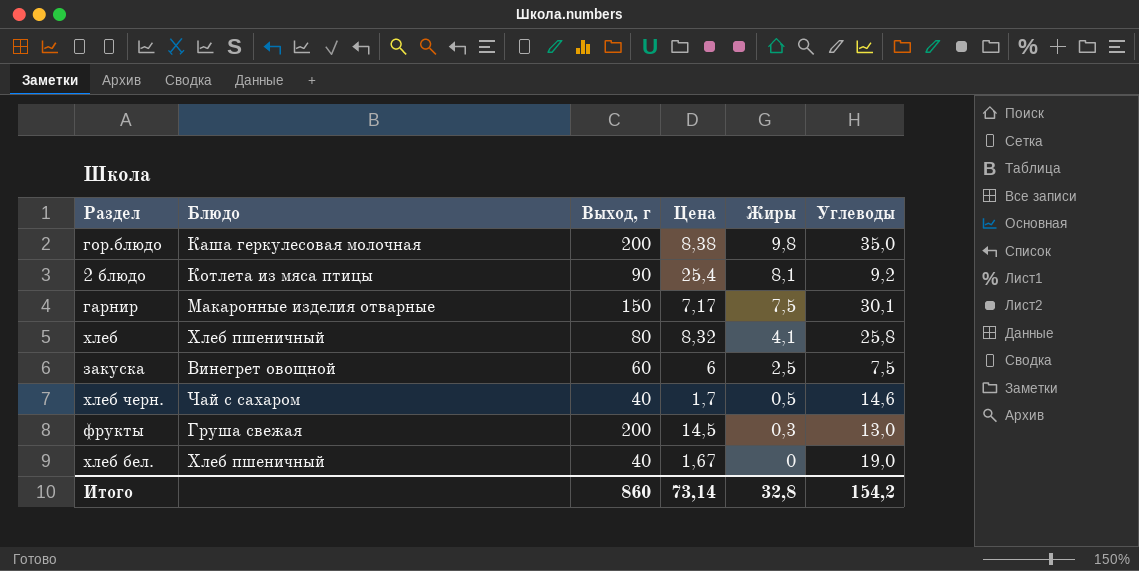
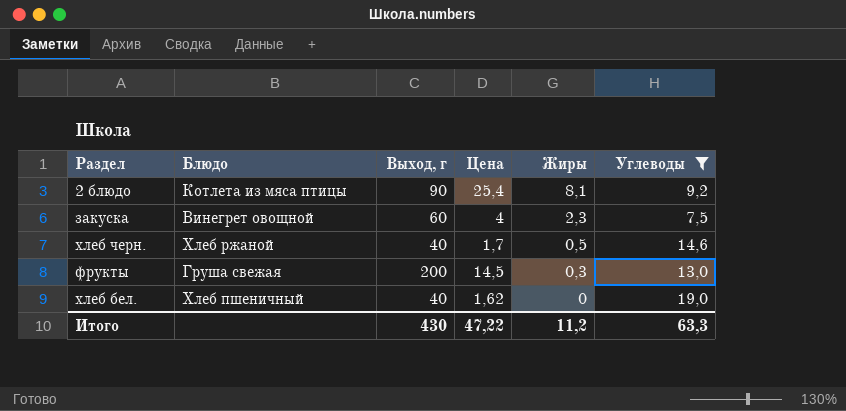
filter: none -> Углеводы <= 19,0
закуска | Цена: 6 -> 4
закуска | Жиры: 2,5 -> 2,3
хлеб черн. | Блюдо: Чай с сахаром -> Хлеб ржаной
хлеб бел. | Цена: 1,67 -> 1,62
Итого | Выход, г: 860 -> 430
Итого | Цена: 73,14 -> 47,22
Итого | Жиры: 32,8 -> 11,2
Итого | Углеводы: 154,2 -> 63,3

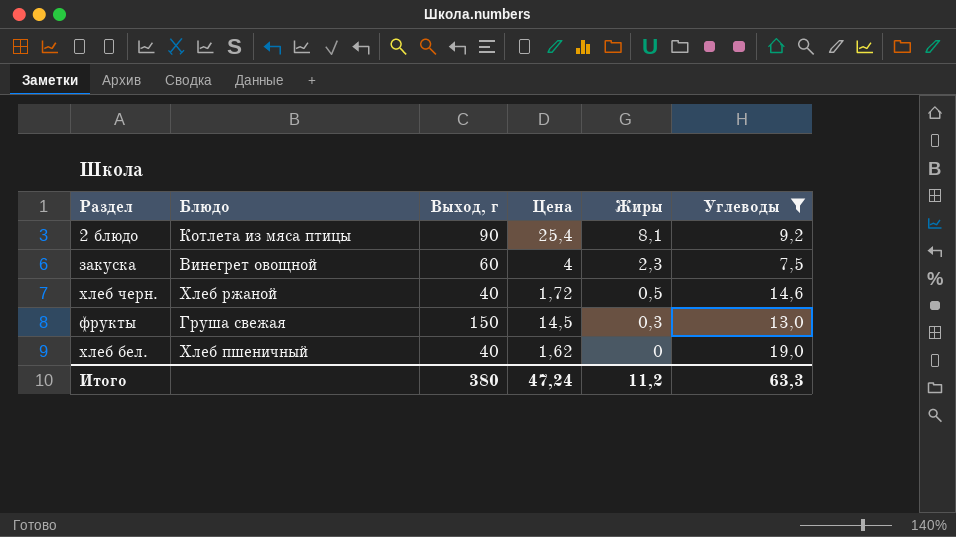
хлеб черн. | Цена: 1,7 -> 1,72
фрукты | Выход, г: 200 -> 150
Итого | Выход, г: 430 -> 380
Итого | Цена: 47,22 -> 47,24

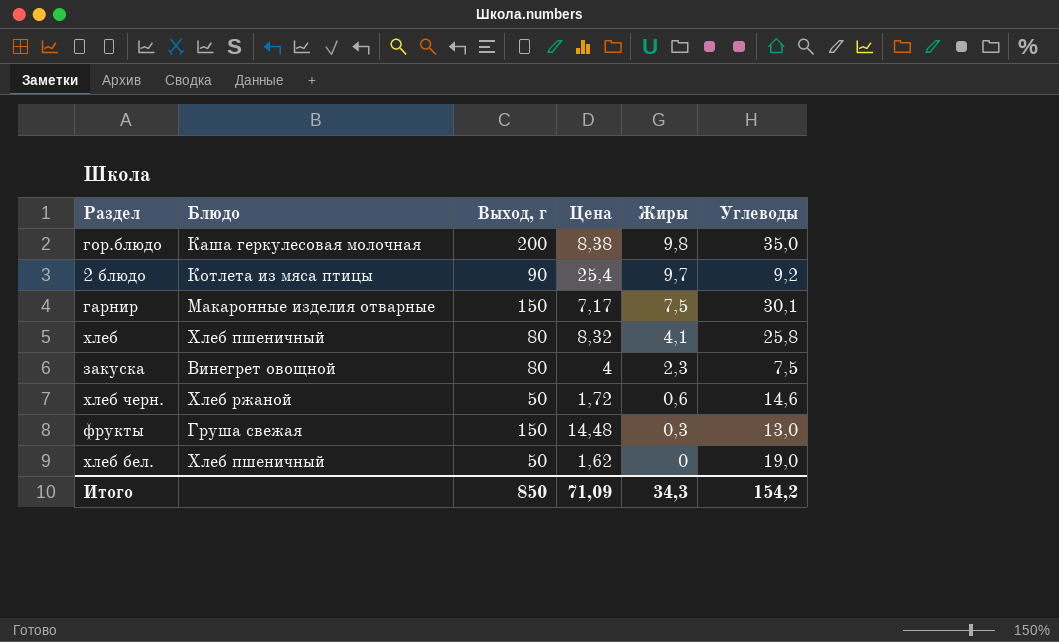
filter: Углеводы <= 19,0 -> none
2 блюдо | Жиры: 8,1 -> 9,7
закуска | Выход, г: 60 -> 80
хлеб черн. | Выход, г: 40 -> 50
хлеб черн. | Жиры: 0,5 -> 0,6
фрукты | Цена: 14,5 -> 14,48
хлеб бел. | Выход, г: 40 -> 50
Итого | Выход, г: 380 -> 850
Итого | Цена: 47,24 -> 71,09
Итого | Жиры: 11,2 -> 34,3
Итого | Углеводы: 63,3 -> 154,2

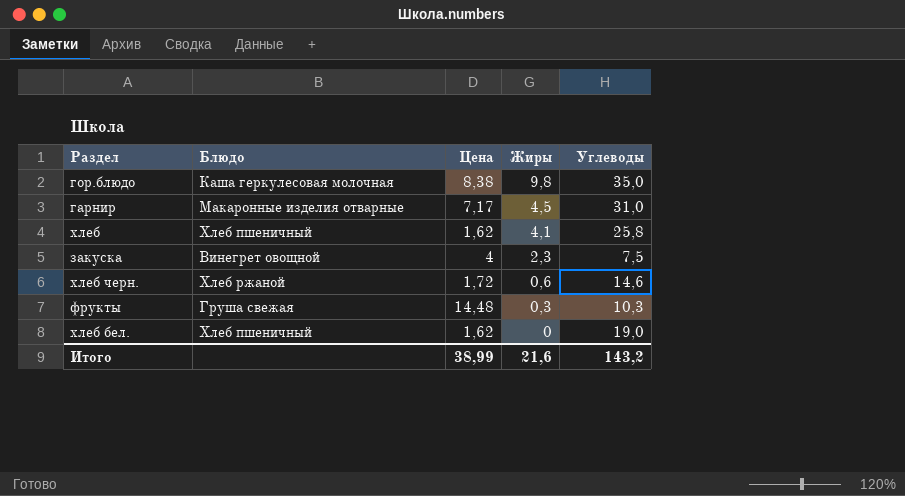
column Выход, г | position: 3 -> none
row 2 блюдо: Котлета из мяса птицы | 90 | 25,4 | 9,7 | 9,2 -> none
гарнир | Жиры: 7,5 -> 4,5
гарнир | Углеводы: 30,1 -> 31,0
хлеб | Цена: 8,32 -> 1,62
фрукты | Углеводы: 13,0 -> 10,3
Итого | Цена: 71,09 -> 38,99
Итого | Жиры: 34,3 -> 21,6
Итого | Углеводы: 154,2 -> 143,2

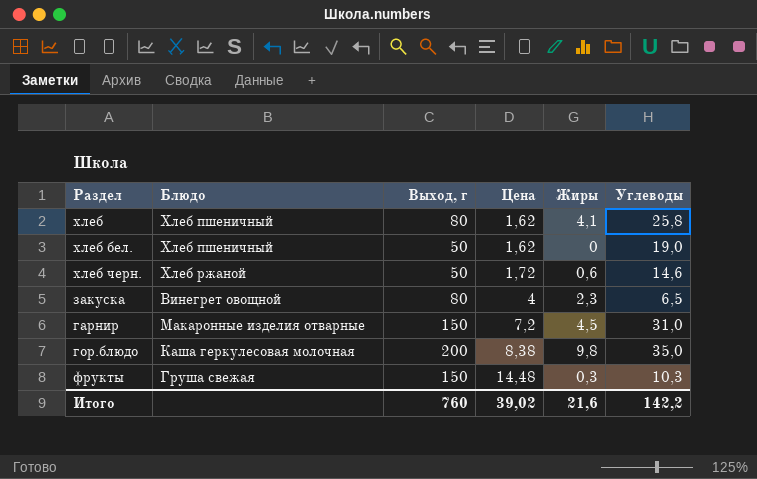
row order: Жиры descending -> Цена ascending
column Выход, г | position: none -> 3
закуска | Углеводы: 7,5 -> 6,5
гарнир | Цена: 7,17 -> 7,2
Итого | Цена: 38,99 -> 39,02
Итого | Углеводы: 143,2 -> 142,2

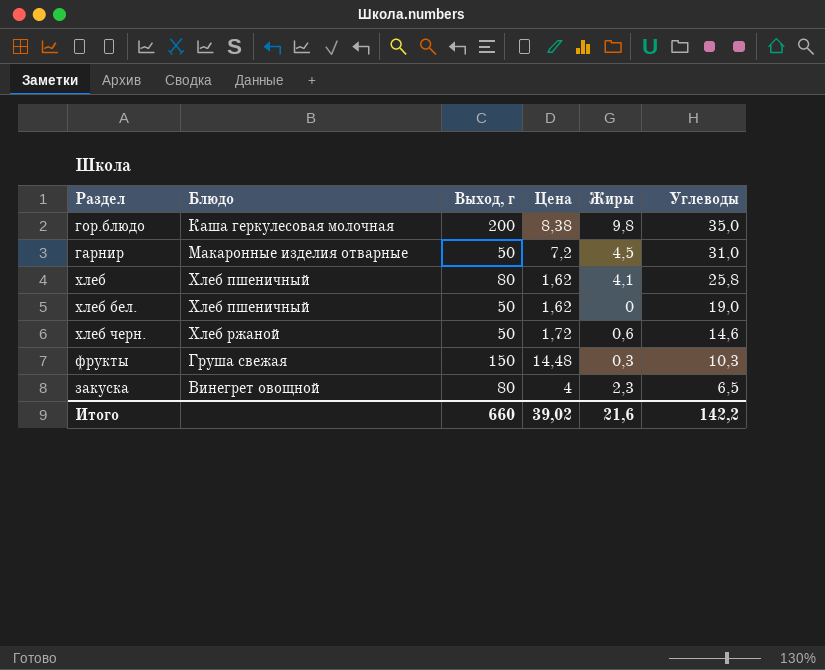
row order: Цена ascending -> Углеводы descending
гарнир | Выход, г: 150 -> 50
Итого | Выход, г: 760 -> 660

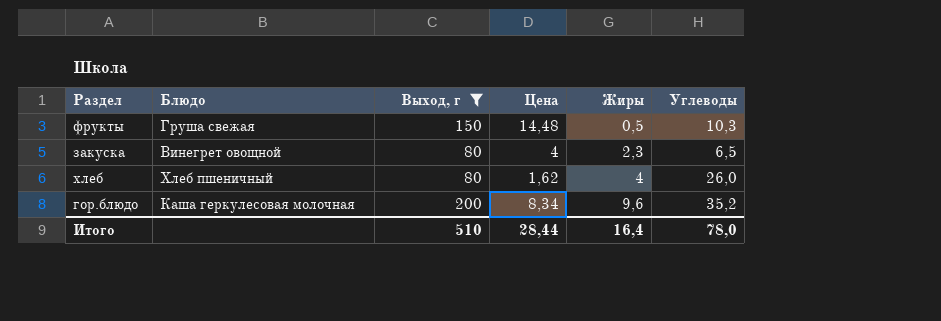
filter: none -> Выход, г != 50
row order: Углеводы descending -> Жиры ascending
фрукты | Жиры: 0,3 -> 0,5
хлеб | Жиры: 4,1 -> 4
хлеб | Углеводы: 25,8 -> 26,0
гор.блюдо | Цена: 8,38 -> 8,34
гор.блюдо | Жиры: 9,8 -> 9,6
гор.блюдо | Углеводы: 35,0 -> 35,2
Итого | Выход, г: 660 -> 510
Итого | Цена: 39,02 -> 28,44
Итого | Жиры: 21,6 -> 16,4
Итого | Углеводы: 142,2 -> 78,0

